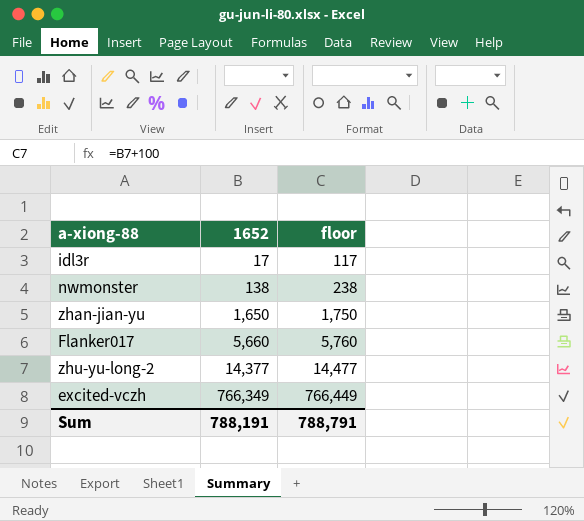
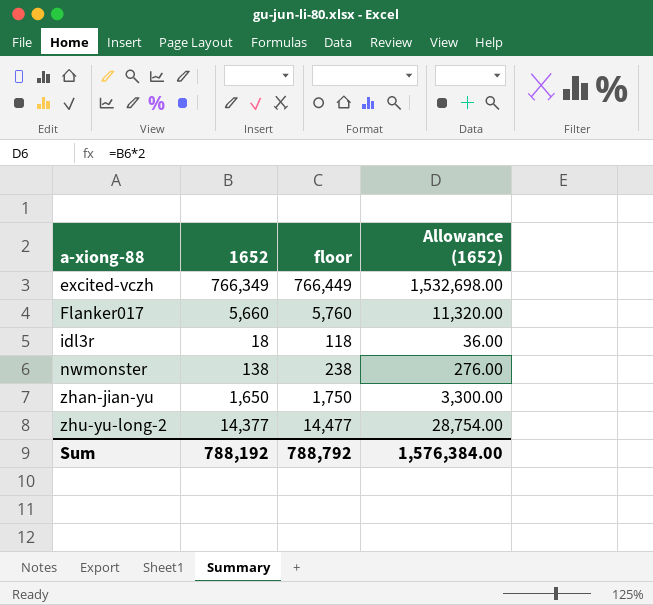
row order: 1652 ascending -> a-xiong-88 ascending
column Allowance (1652) | formula: none -> [1652] * 2
idl3r | 1652: 17 -> 18
idl3r | floor: 117 -> 118
Sum | 1652: 788,191 -> 788,192
Sum | floor: 788,791 -> 788,792

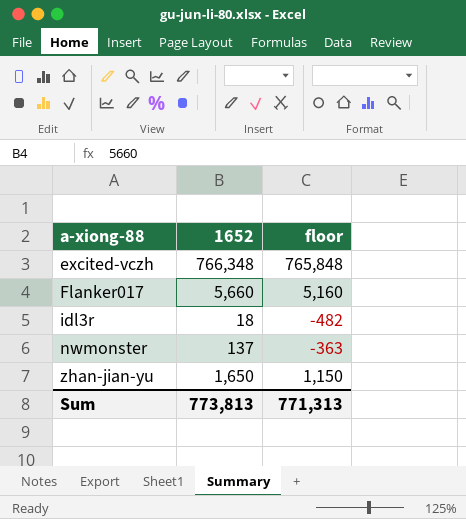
column Allowance (1652) | formula: [1652] * 2 -> none
column floor | formula: [1652] + 100 -> [1652] - 500
row zhu-yu-long-2: 14,377 | 14,477 | 28,754.00 -> none
excited-vczh | 1652: 766,349 -> 766,348
nwmonster | 1652: 138 -> 137
Sum | 1652: 788,192 -> 773,813
Sum | floor: 788,792 -> 771,313

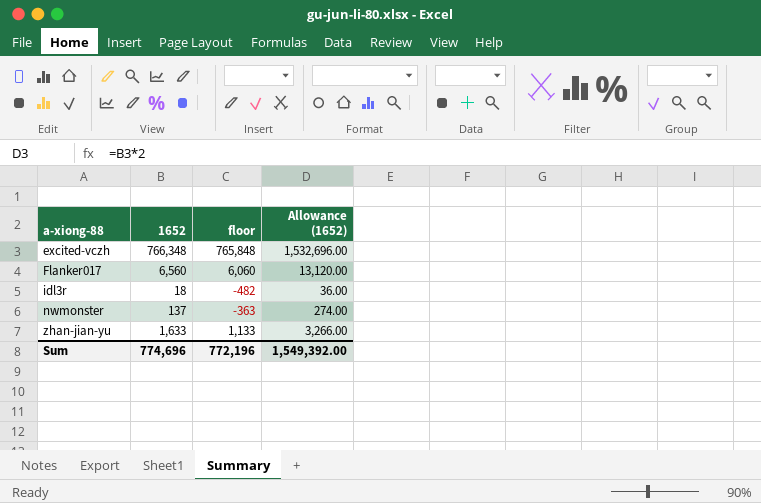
column Allowance (1652) | formula: none -> [1652] * 2
Flanker017 | 1652: 5,660 -> 6,560
Flanker017 | floor: 5,160 -> 6,060
zhan-jian-yu | 1652: 1,650 -> 1,633
zhan-jian-yu | floor: 1,150 -> 1,133
Sum | 1652: 773,813 -> 774,696
Sum | floor: 771,313 -> 772,196

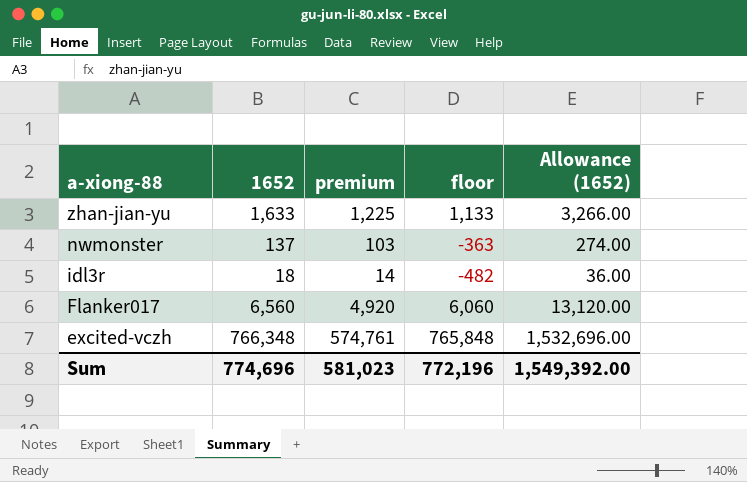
row order: a-xiong-88 ascending -> a-xiong-88 descending
column premium | formula: none -> [1652] * 0.75

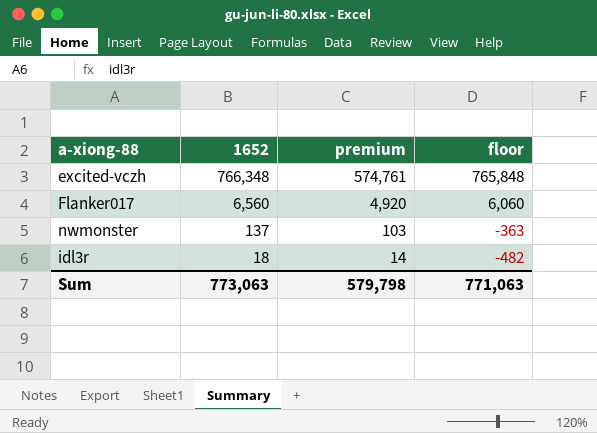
row order: a-xiong-88 descending -> 1652 descending
column Allowance (1652) | formula: [1652] * 2 -> none
row zhan-jian-yu: 1,633 | 1,225 | 1,133 | 3,266.00 -> none
Sum | 1652: 774,696 -> 773,063
Sum | premium: 581,023 -> 579,798
Sum | floor: 772,196 -> 771,063

